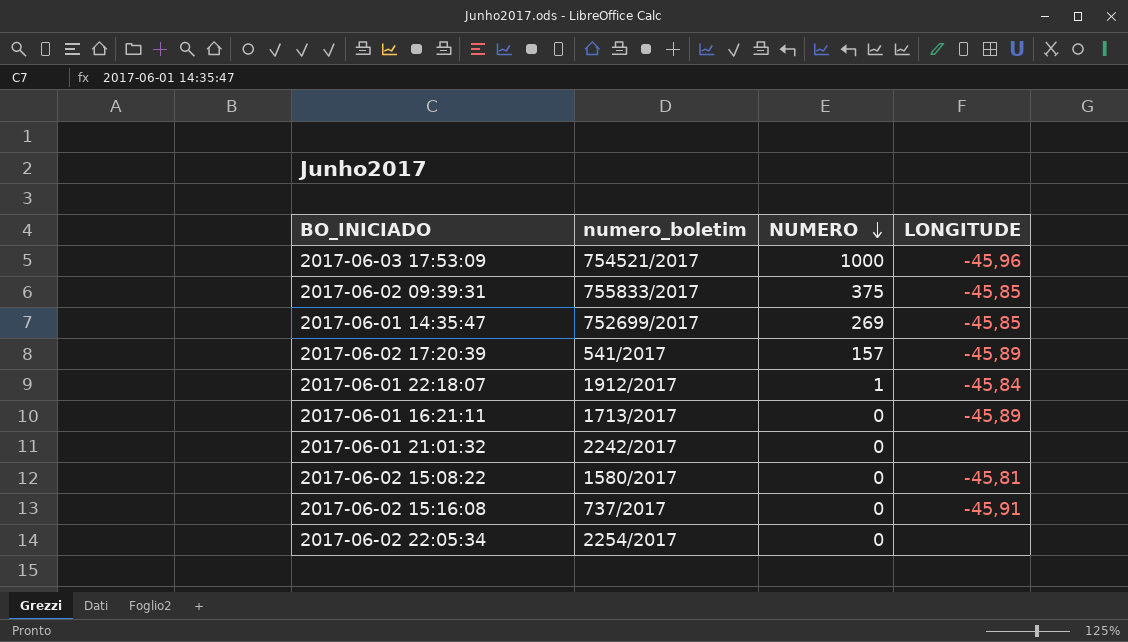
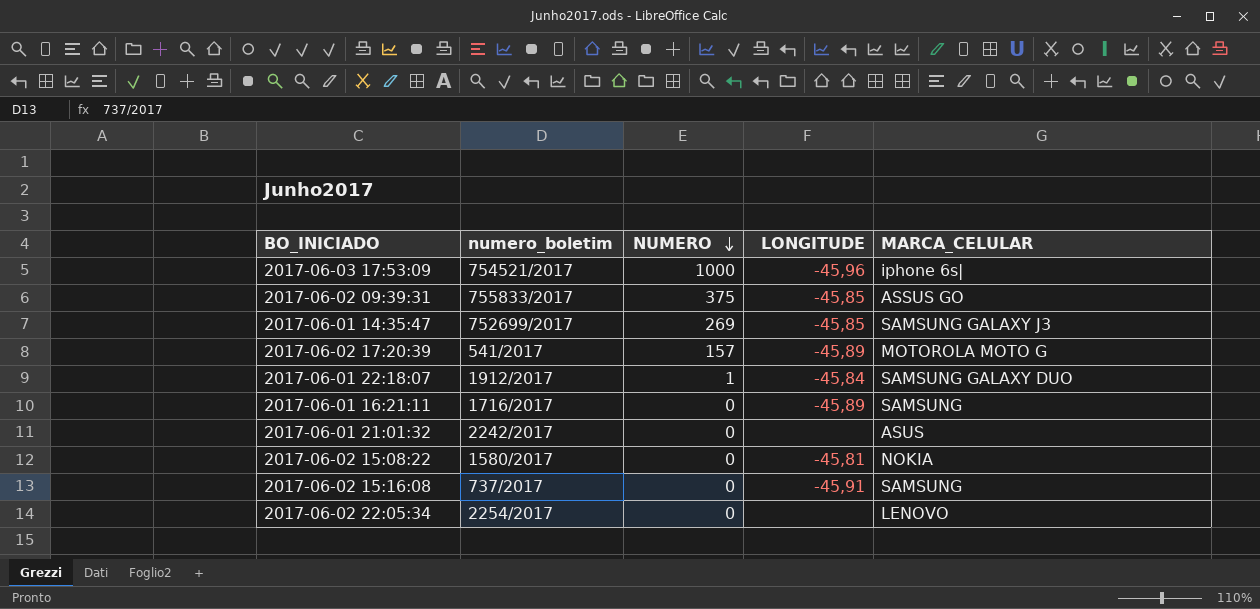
column MARCA_CELULAR | position: none -> 5
2017-06-01 16:21:11 | numero_boletim: 1713/2017 -> 1716/2017

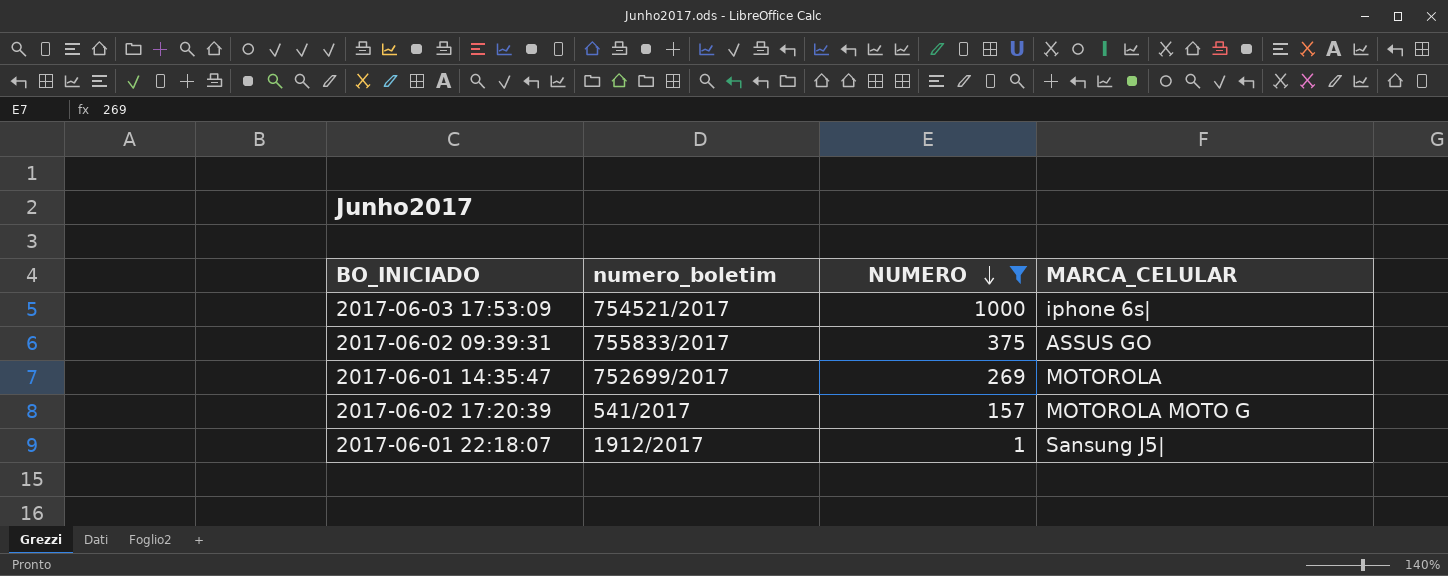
filter: none -> NUMERO != 0
column LONGITUDE | position: 4 -> none
2017-06-01 14:35:47 | MARCA_CELULAR: SAMSUNG GALAXY J3 -> MOTOROLA
2017-06-01 22:18:07 | MARCA_CELULAR: SAMSUNG GALAXY DUO -> Sansung J5|

